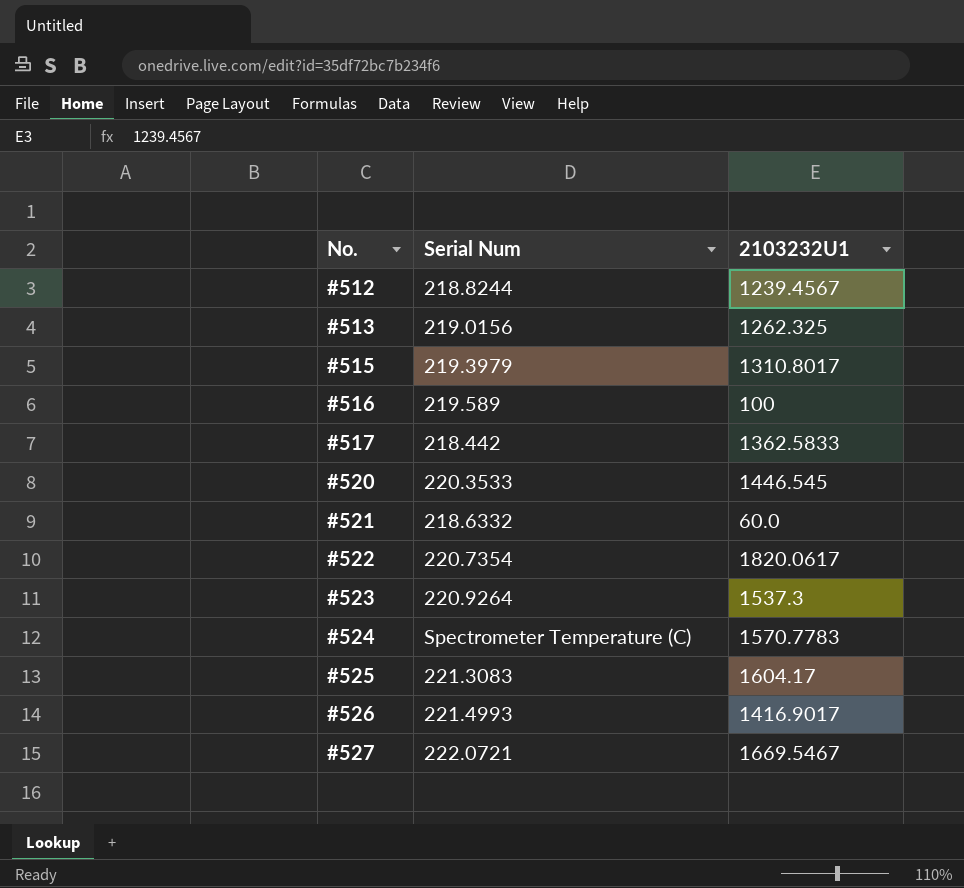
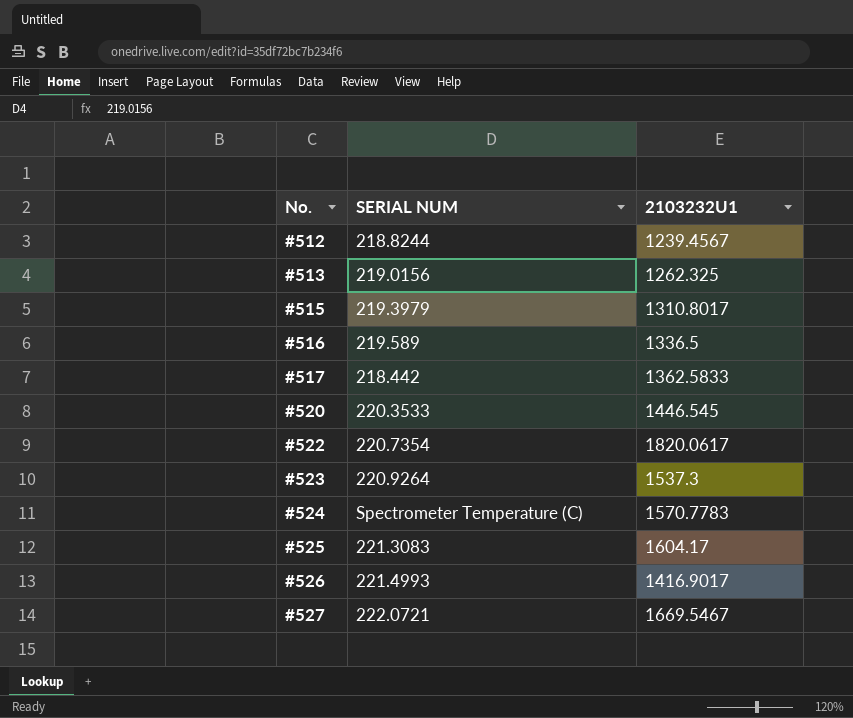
column name: Serial Num -> SERIAL NUM
row #521: 218.6332 | 60.0 -> none
#516 | 2103232U1: 100 -> 1336.5

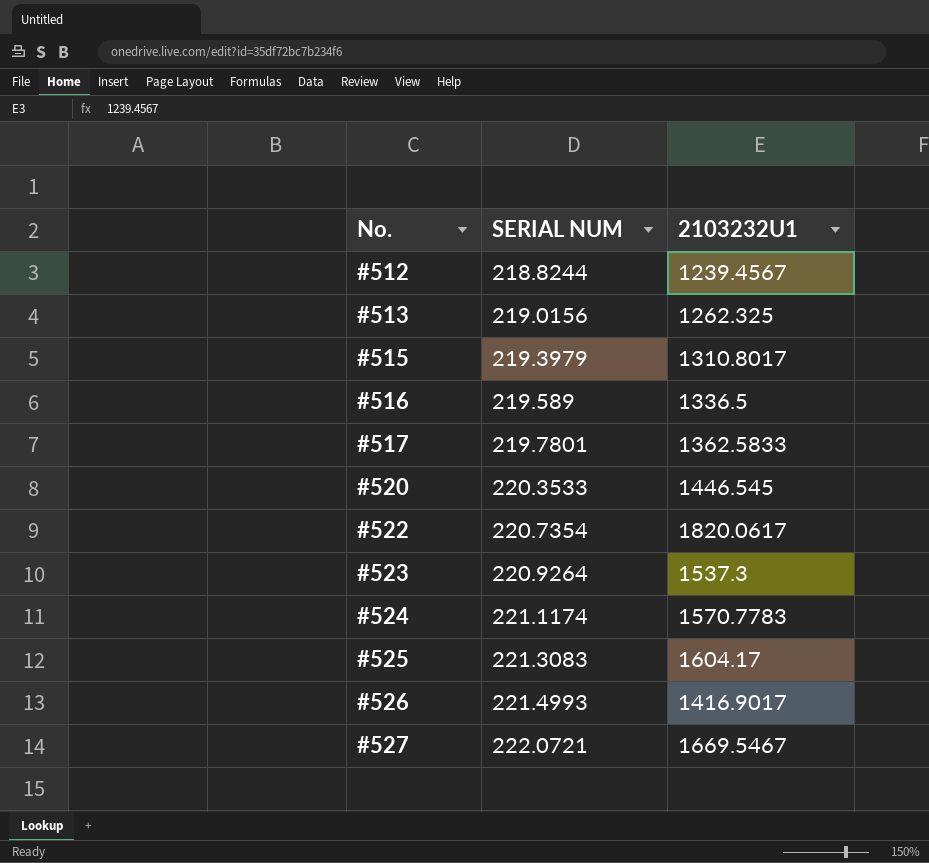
#517 | SERIAL NUM: 218.442 -> 219.7801
#524 | SERIAL NUM: Spectrometer Temperature (C) -> 221.1174

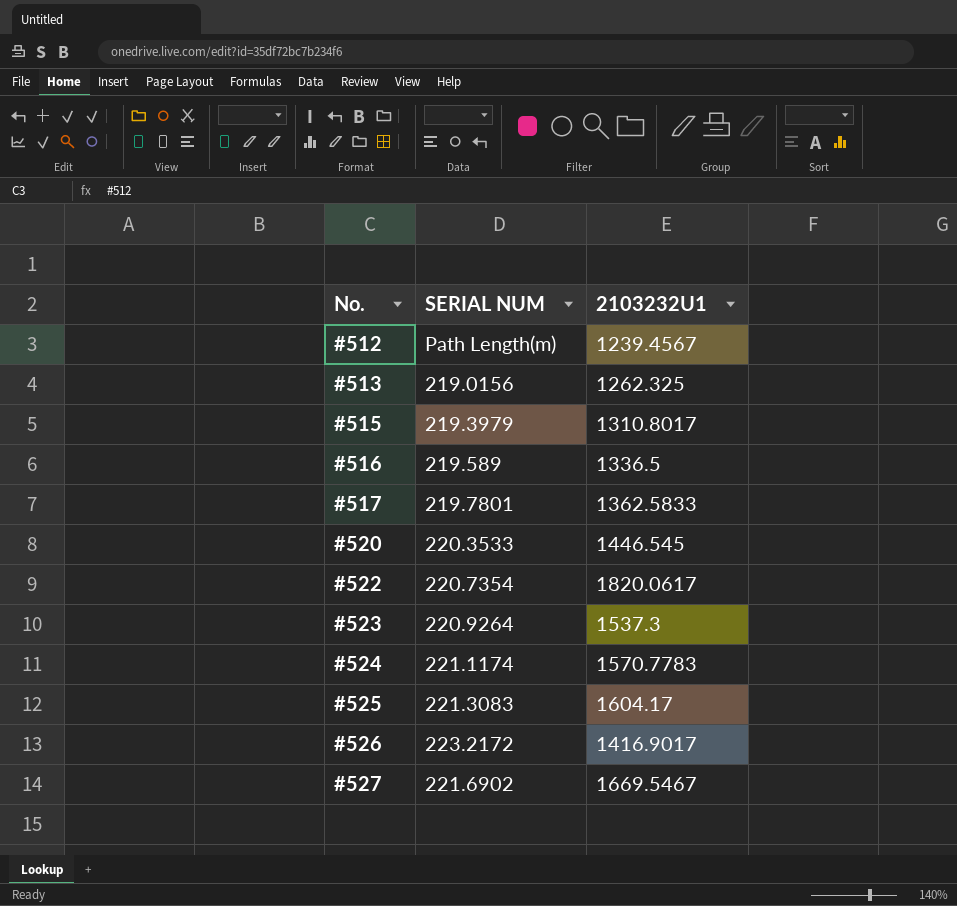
#512 | SERIAL NUM: 218.8244 -> Path Length(m)
#526 | SERIAL NUM: 221.4993 -> 223.2172
#527 | SERIAL NUM: 222.0721 -> 221.6902

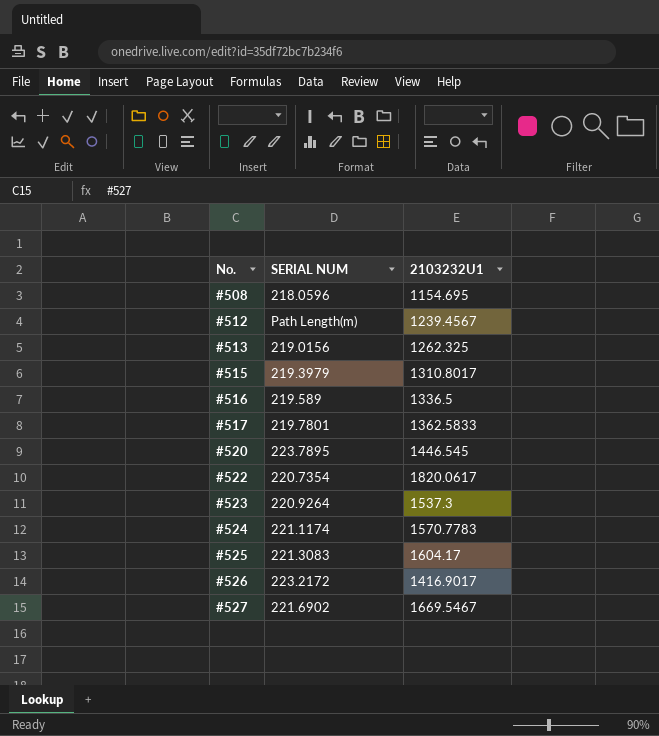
row #508: none -> 218.0596 | 1154.695
#520 | SERIAL NUM: 220.3533 -> 223.7895

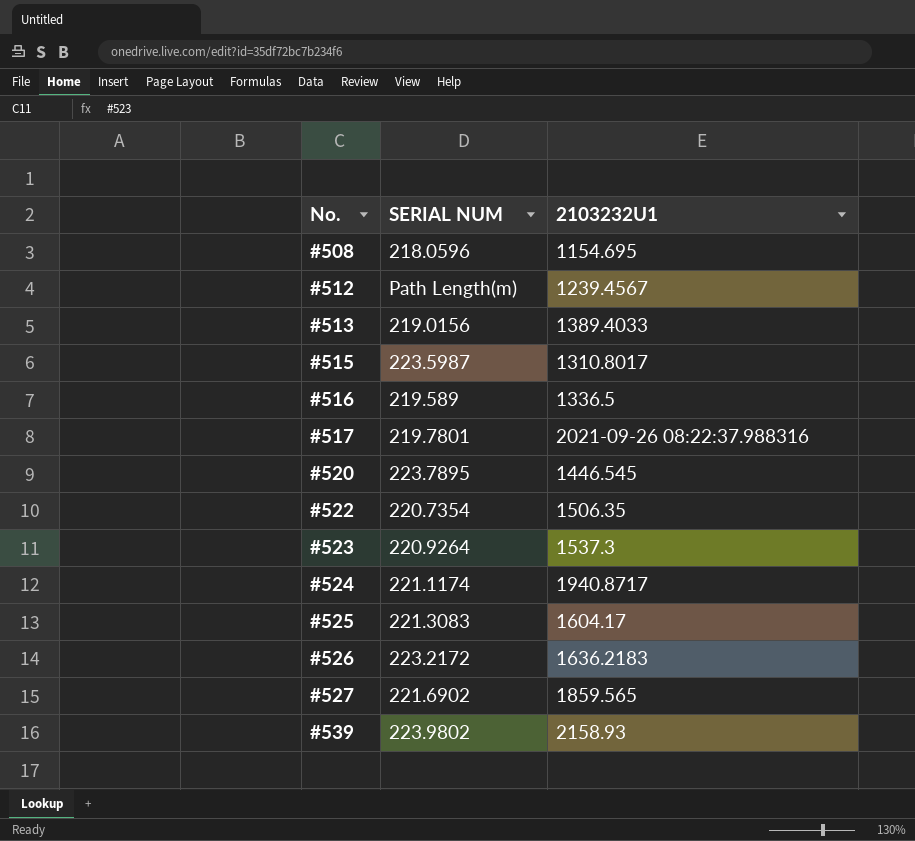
#513 | 2103232U1: 1262.325 -> 1389.4033
#515 | SERIAL NUM: 219.3979 -> 223.5987
#517 | 2103232U1: 1362.5833 -> 2021-09-26 08:22:37.988316
#522 | 2103232U1: 1820.0617 -> 1506.35
#524 | 2103232U1: 1570.7783 -> 1940.8717
#526 | 2103232U1: 1416.9017 -> 1636.2183
#527 | 2103232U1: 1669.5467 -> 1859.565
row #539: none -> 223.9802 | 2158.93

